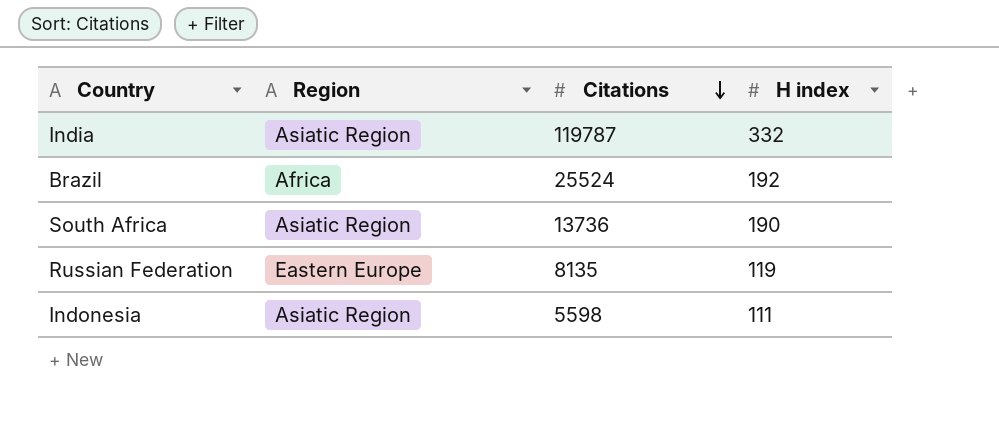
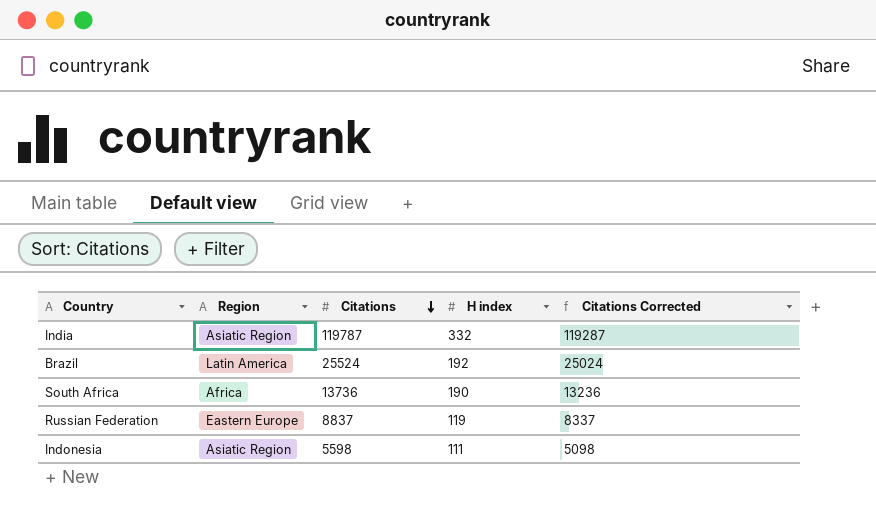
column Citations Corrected | formula: none -> [Citations] - 500
Brazil | Region: Africa -> Latin America
South Africa | Region: Asiatic Region -> Africa
Russian Federation | Citations: 8135 -> 8837

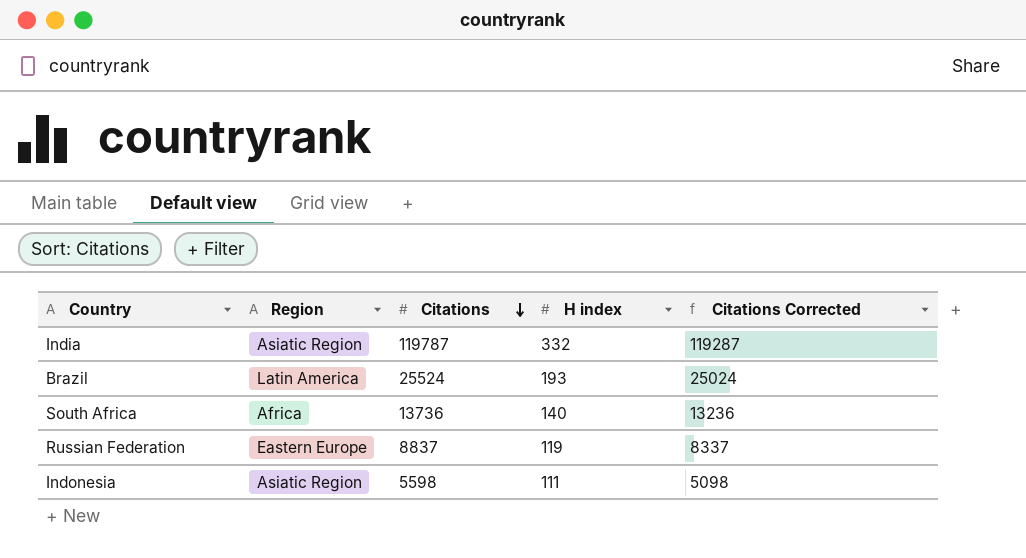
Brazil | H index: 192 -> 193
South Africa | H index: 190 -> 140

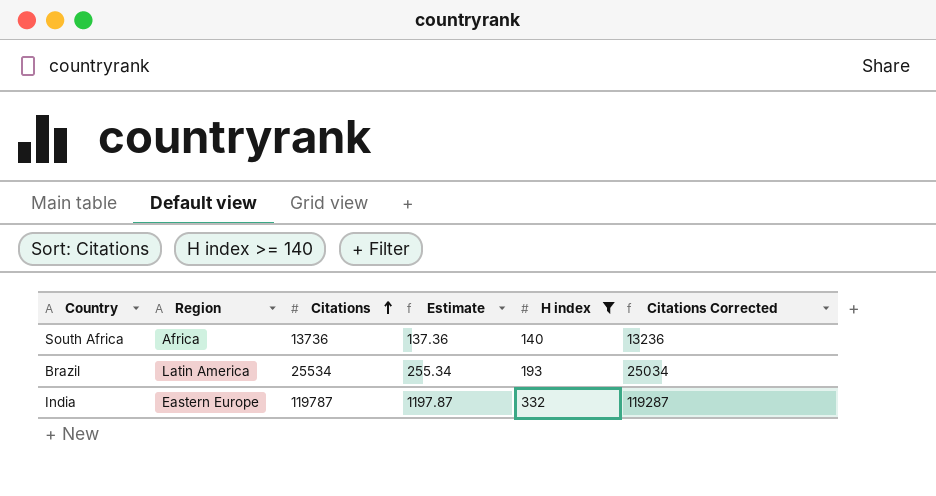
filter: none -> H index >= 140
row order: Citations descending -> Citations ascending
column Estimate | formula: none -> [Citations] * 0.01
Brazil | Citations: 25524 -> 25534
Brazil | Citations Corrected: 25024 -> 25034
India | Region: Asiatic Region -> Eastern Europe

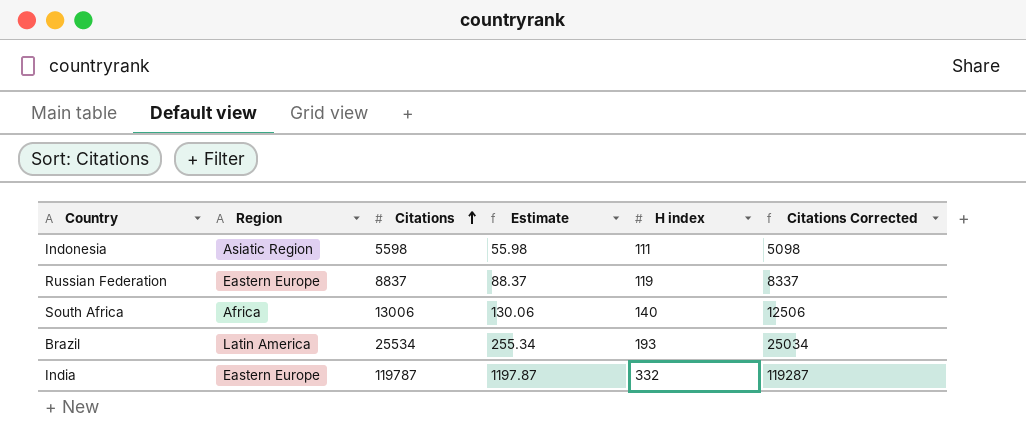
filter: H index >= 140 -> none
South Africa | Citations: 13736 -> 13006
South Africa | Estimate: 137.36 -> 130.06
South Africa | Citations Corrected: 13236 -> 12506

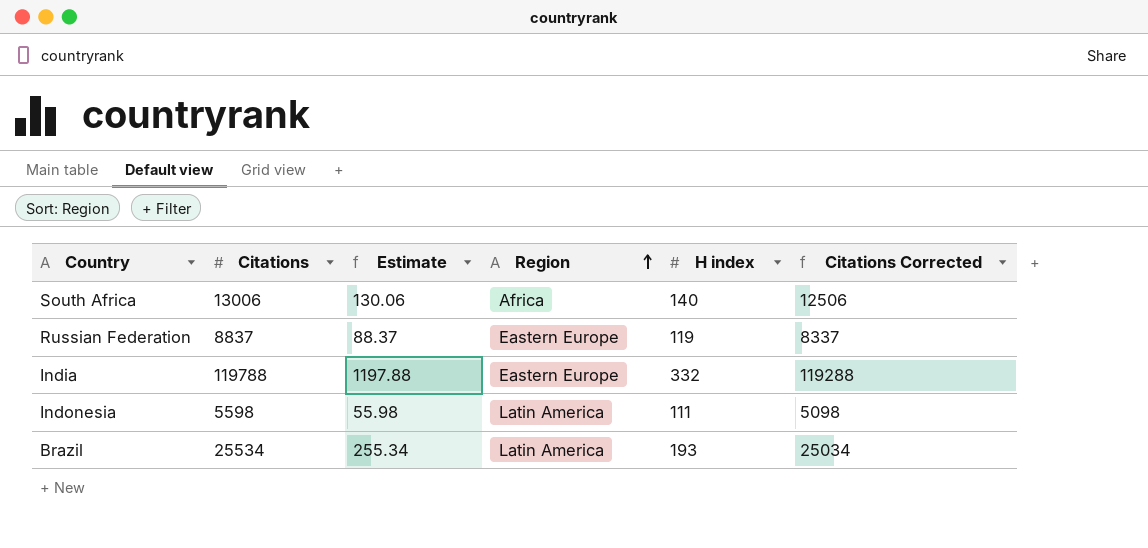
row order: Citations ascending -> Region ascending
column Region | position: 2 -> 4
India | Citations: 119787 -> 119788
India | Estimate: 1197.87 -> 1197.88
India | Citations Corrected: 119287 -> 119288
Indonesia | Region: Asiatic Region -> Latin America

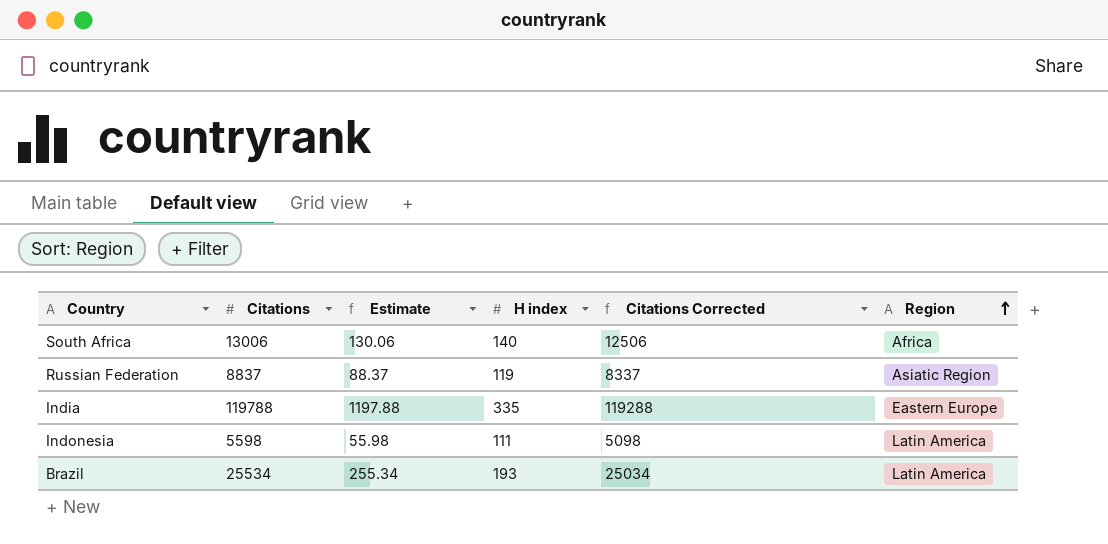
column Region | position: 4 -> 6
Russian Federation | Region: Eastern Europe -> Asiatic Region
India | H index: 332 -> 335

